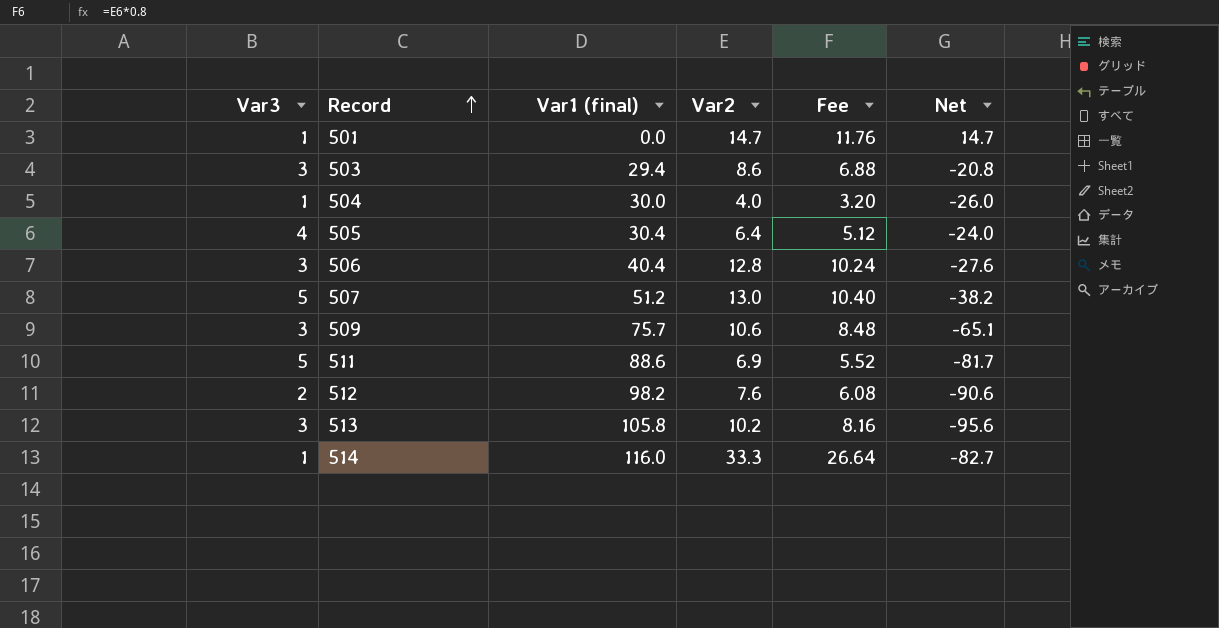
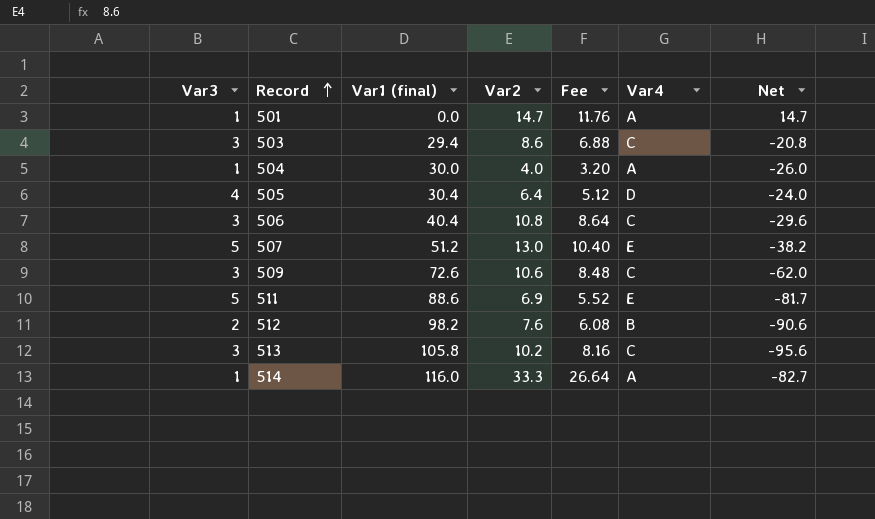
column Var4 | position: none -> 6
506 | Var2: 12.8 -> 10.8
506 | Fee: 10.24 -> 8.64
506 | Net: -27.6 -> -29.6
509 | Var1 (final): 75.7 -> 72.6
509 | Net: -65.1 -> -62.0

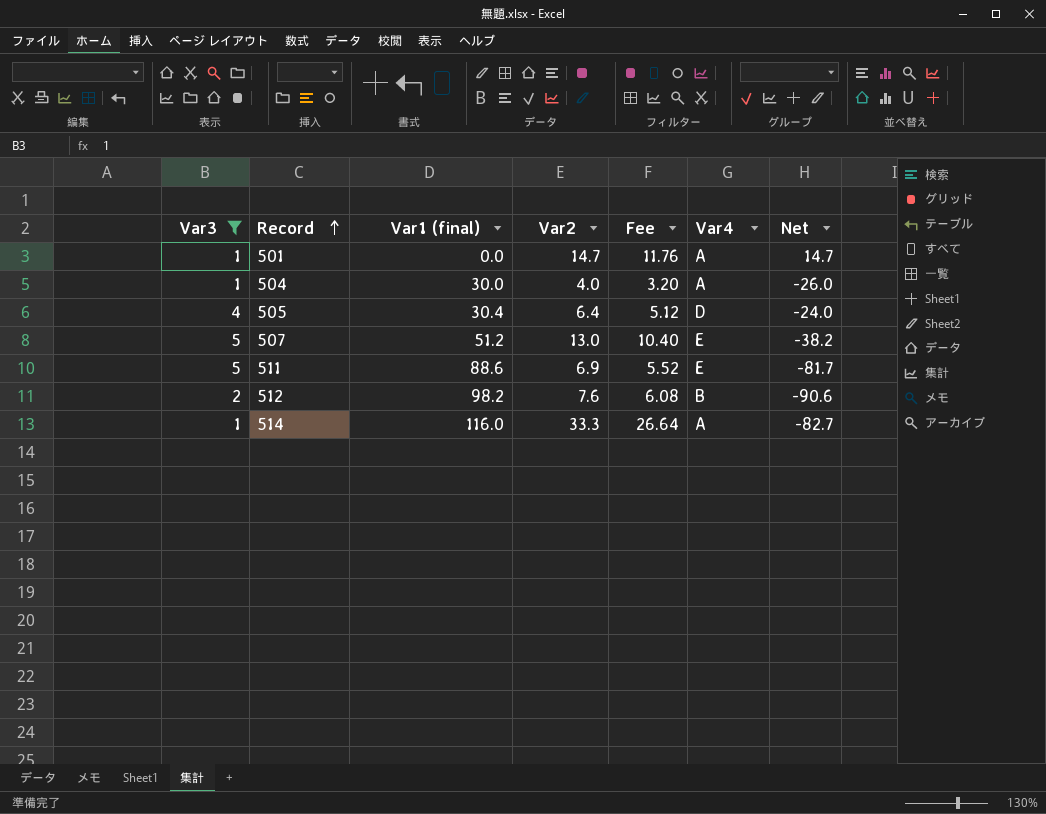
filter: none -> Var3 != 3

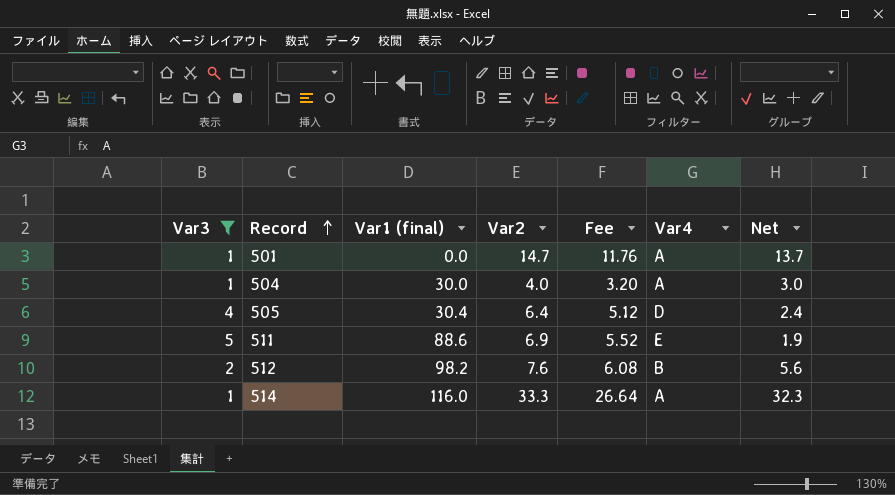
column Net | formula: [Var2] - [Var1 (final)] -> [Var2] - [Var3]
row 507: 5 | 51.2 | 13.0 | 10.40 | E | -38.2 -> none

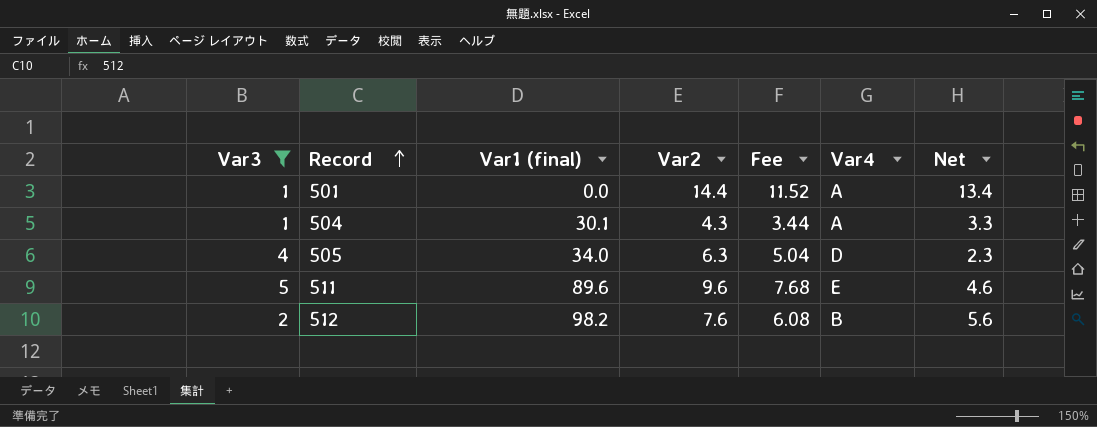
row 514: 1 | 116.0 | 33.3 | 26.64 | A | 32.3 -> none
501 | Var2: 14.7 -> 14.4
501 | Fee: 11.76 -> 11.52
501 | Net: 13.7 -> 13.4
504 | Var1 (final): 30.0 -> 30.1
504 | Var2: 4.0 -> 4.3
504 | Fee: 3.20 -> 3.44
504 | Net: 3.0 -> 3.3
505 | Var1 (final): 30.4 -> 34.0
505 | Var2: 6.4 -> 6.3
505 | Fee: 5.12 -> 5.04
505 | Net: 2.4 -> 2.3
511 | Var1 (final): 88.6 -> 89.6
511 | Var2: 6.9 -> 9.6
511 | Fee: 5.52 -> 7.68
511 | Net: 1.9 -> 4.6

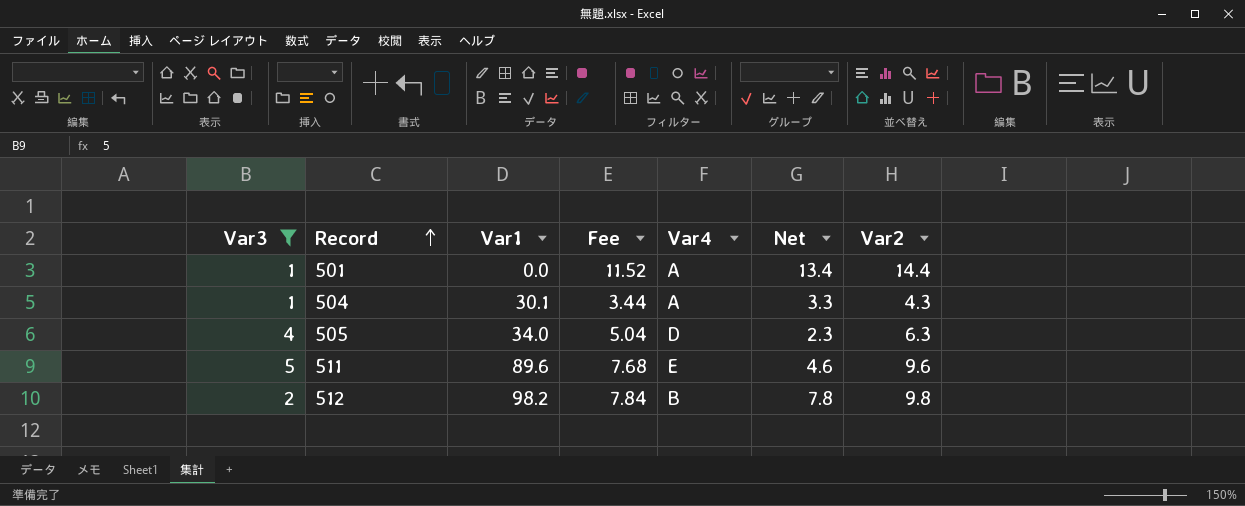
column name: Var1 (final) -> Var1
column Var2 | position: 4 -> 7
512 | Fee: 6.08 -> 7.84
512 | Net: 5.6 -> 7.8
512 | Var2: 7.6 -> 9.8

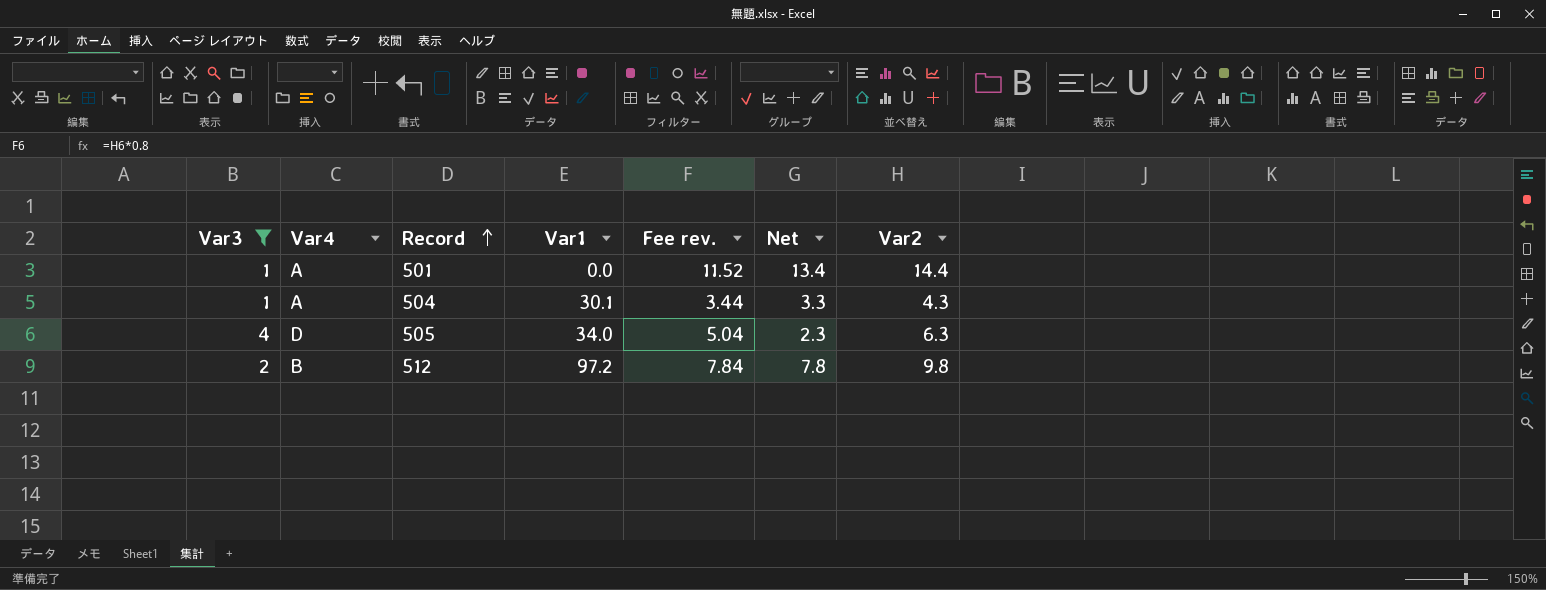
column Var4 | position: 5 -> 2
column name: Fee -> Fee rev.
row 511: 5 | 89.6 | 7.68 | E | 4.6 | 9.6 -> none
512 | Var1: 98.2 -> 97.2

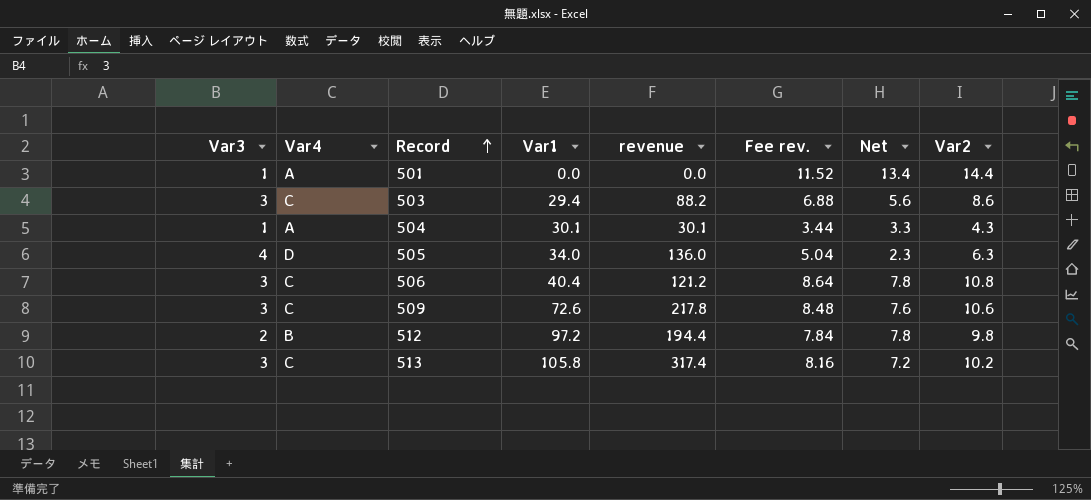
filter: Var3 != 3 -> none
column revenue | formula: none -> [Var3] * [Var1]

